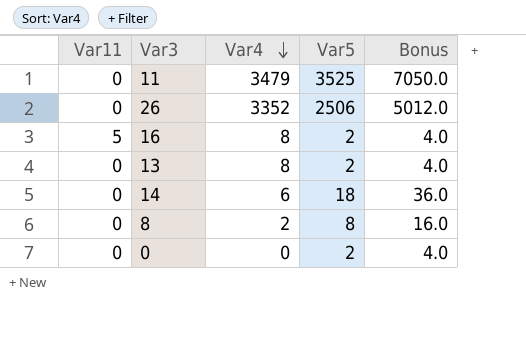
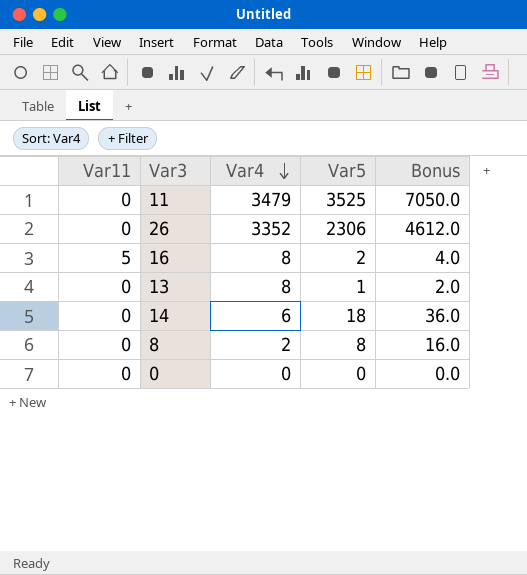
26 | Var5: 2506 -> 2306
26 | Bonus: 5012.0 -> 4612.0
13 | Var5: 2 -> 1
13 | Bonus: 4.0 -> 2.0
0 | Var5: 2 -> 0
0 | Bonus: 4.0 -> 0.0

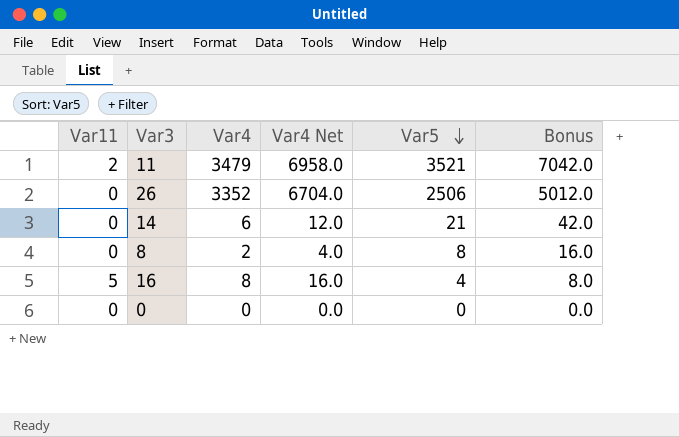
row order: Var4 descending -> Var5 descending
column Var4 Net | formula: none -> [Var4] * 2
row 13: 0 | 8 | 1 | 2.0 -> none
11 | Var11: 0 -> 2
11 | Var5: 3525 -> 3521
11 | Bonus: 7050.0 -> 7042.0
26 | Var5: 2306 -> 2506
26 | Bonus: 4612.0 -> 5012.0
14 | Var5: 18 -> 21
14 | Bonus: 36.0 -> 42.0
16 | Var5: 2 -> 4
16 | Bonus: 4.0 -> 8.0

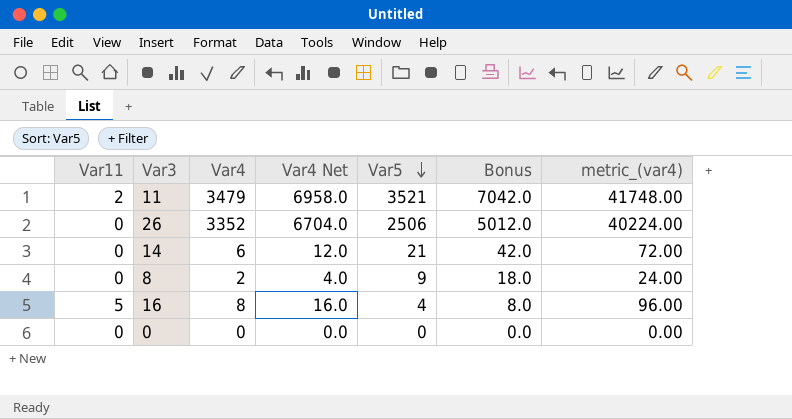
column metric_(var4) | formula: none -> [Var4] * 12
8 | Var5: 8 -> 9
8 | Bonus: 16.0 -> 18.0

